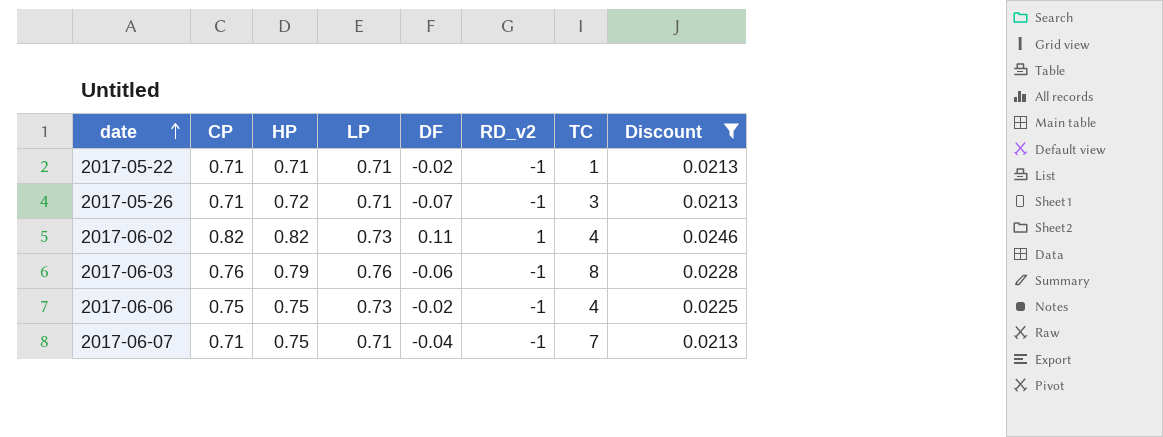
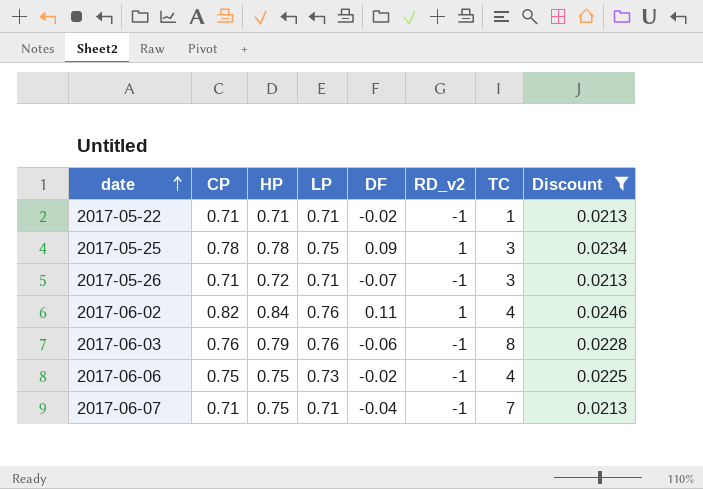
row 2017-05-25: none -> 0.78 | 0.78 | 0.75 | 0.09 | 1 | 3 | 0.0234
2017-06-02 | HP: 0.82 -> 0.84
2017-06-02 | LP: 0.73 -> 0.76

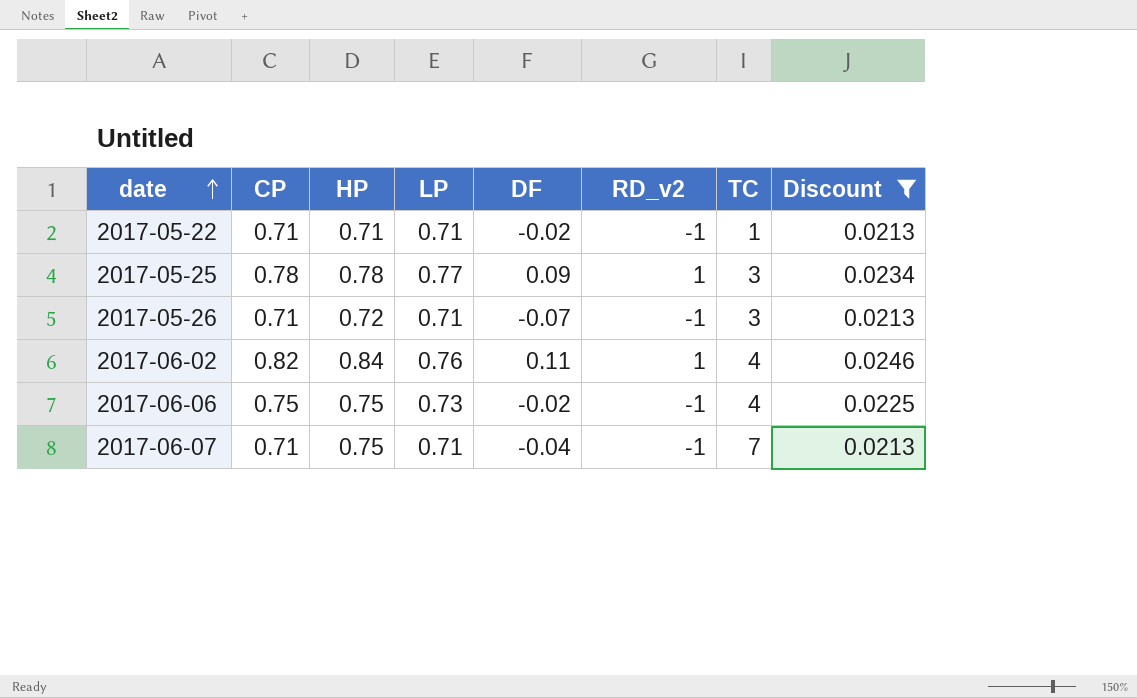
row 2017-06-03: 0.76 | 0.79 | 0.76 | -0.06 | -1 | 8 | 0.0228 -> none
2017-05-25 | LP: 0.75 -> 0.77

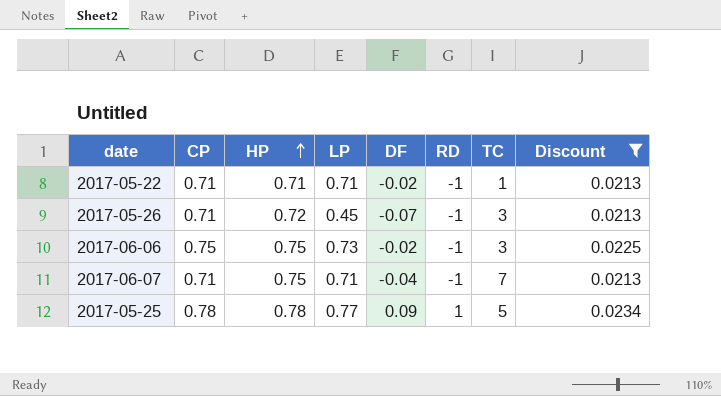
row order: date ascending -> HP ascending
column name: RD_v2 -> RD
row 2017-06-02: 0.82 | 0.84 | 0.76 | 0.11 | 1 | 4 | 0.0246 -> none
2017-05-26 | LP: 0.71 -> 0.45
2017-06-06 | TC: 4 -> 3
2017-05-25 | TC: 3 -> 5

